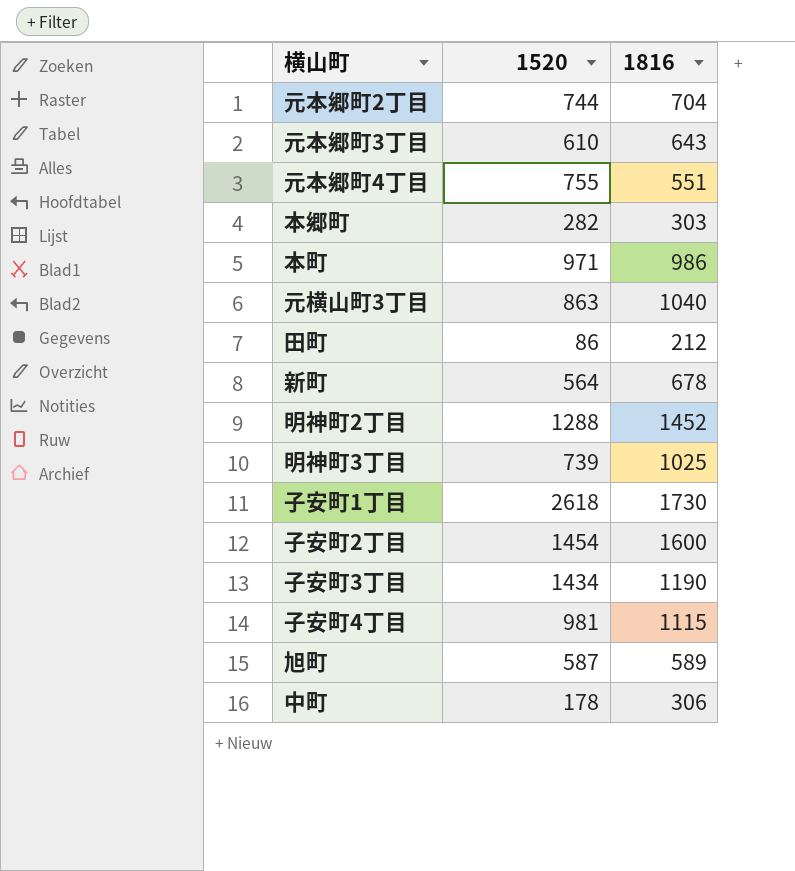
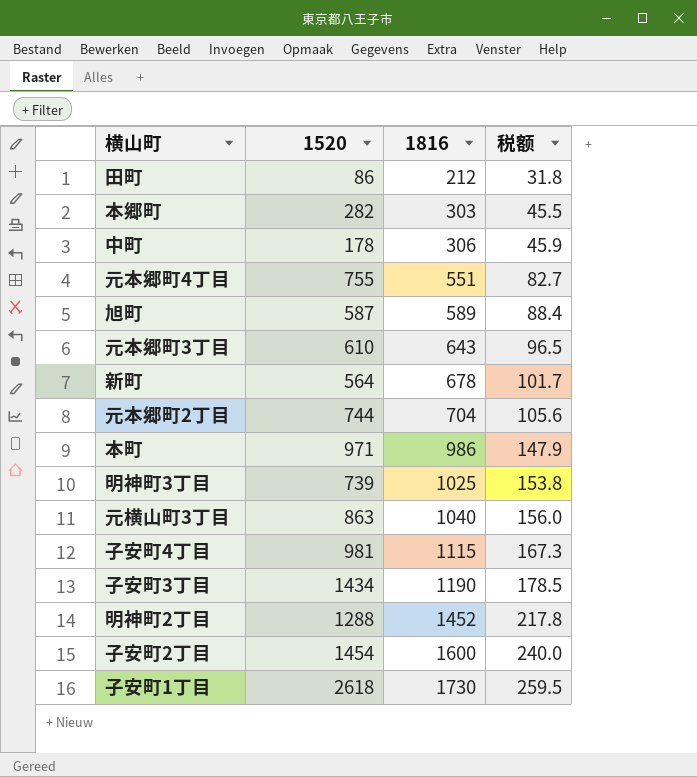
row order: none -> 1816 ascending
column 税额 | formula: none -> [1816] * 0.15

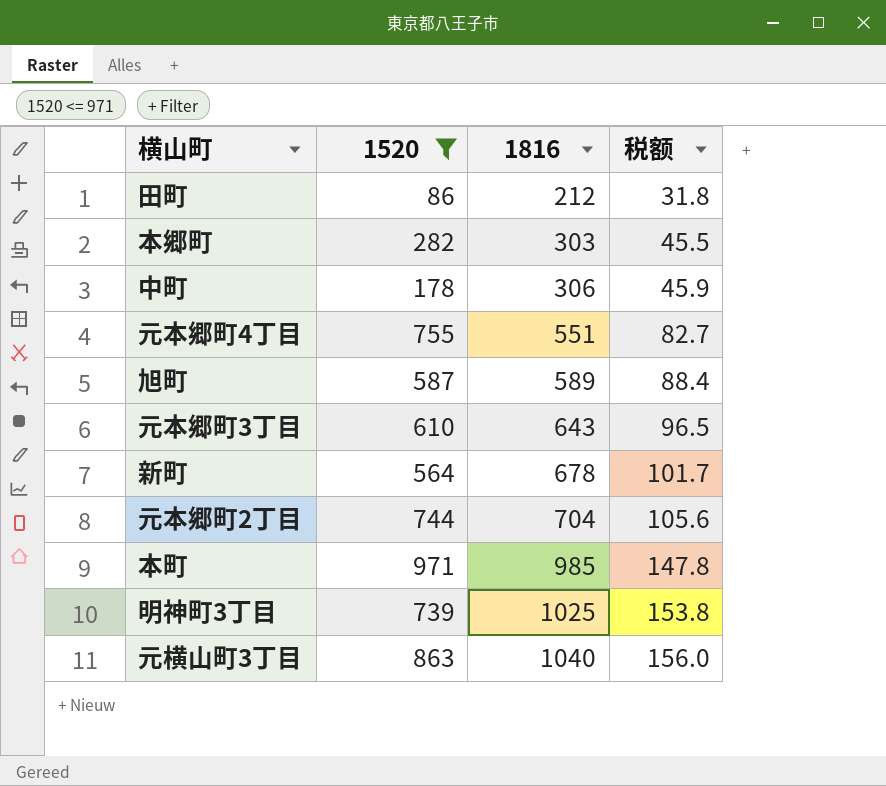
filter: none -> 1520 <= 971
本町 | 1816: 986 -> 985
本町 | 税额: 147.9 -> 147.8

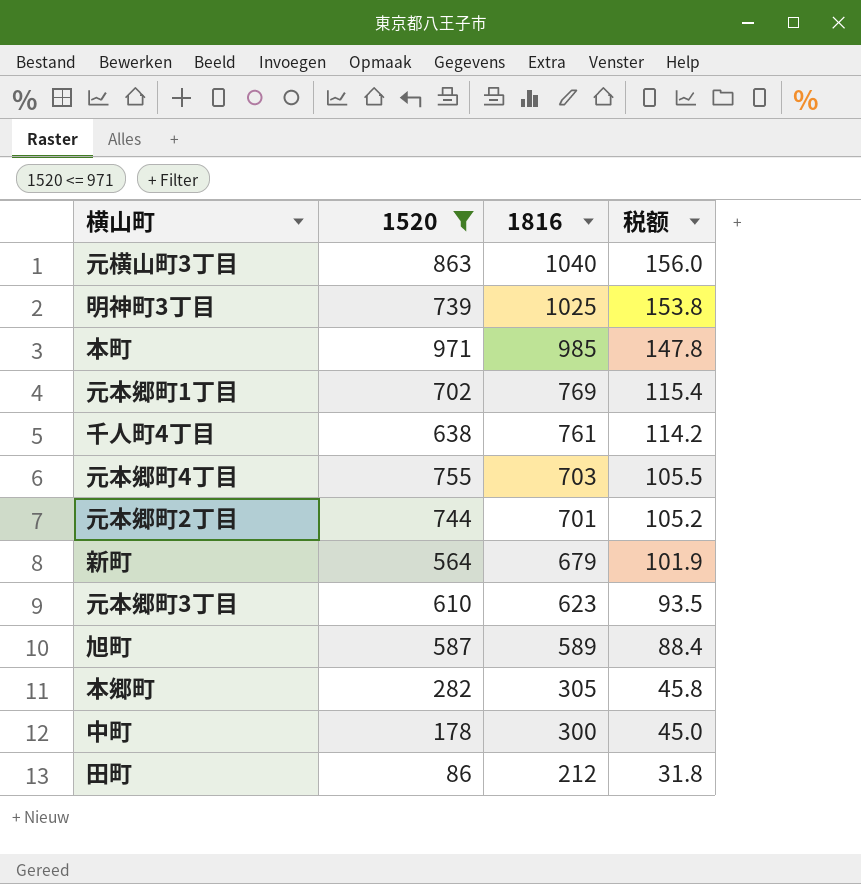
row order: 1816 ascending -> 1816 descending
row 元本郷町1丁目: none -> 702 | 769 | 115.4
row 千人町4丁目: none -> 638 | 761 | 114.2
元本郷町4丁目 | 1816: 551 -> 703
元本郷町4丁目 | 税额: 82.7 -> 105.5
元本郷町2丁目 | 1816: 704 -> 701
元本郷町2丁目 | 税额: 105.6 -> 105.2
新町 | 1816: 678 -> 679
新町 | 税额: 101.7 -> 101.9
元本郷町3丁目 | 1816: 643 -> 623
元本郷町3丁目 | 税额: 96.5 -> 93.5
本郷町 | 1816: 303 -> 305
本郷町 | 税额: 45.5 -> 45.8
中町 | 1816: 306 -> 300
中町 | 税额: 45.9 -> 45.0

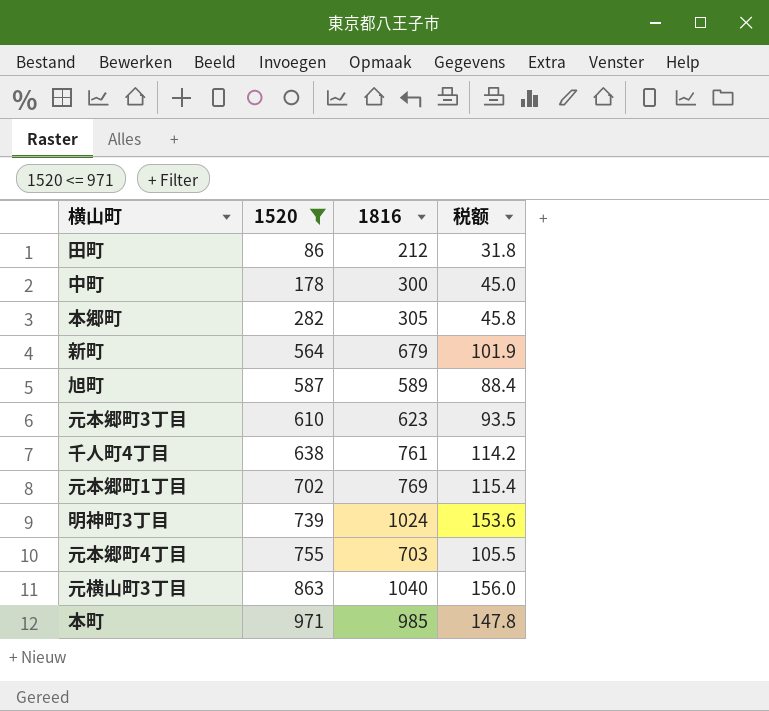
row order: 1816 descending -> 1520 ascending
row 元本郷町2丁目: 744 | 701 | 105.2 -> none
明神町3丁目 | 1816: 1025 -> 1024
明神町3丁目 | 税额: 153.8 -> 153.6

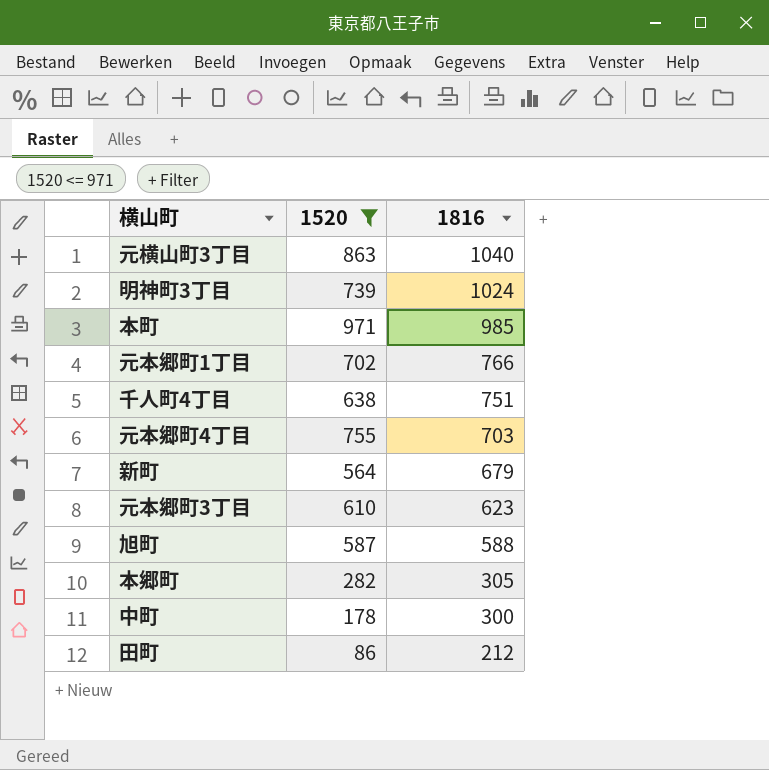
row order: 1520 ascending -> 1816 descending
column 税额 | formula: [1816] * 0.15 -> none
元本郷町1丁目 | 1816: 769 -> 766
千人町4丁目 | 1816: 761 -> 751
旭町 | 1816: 589 -> 588

